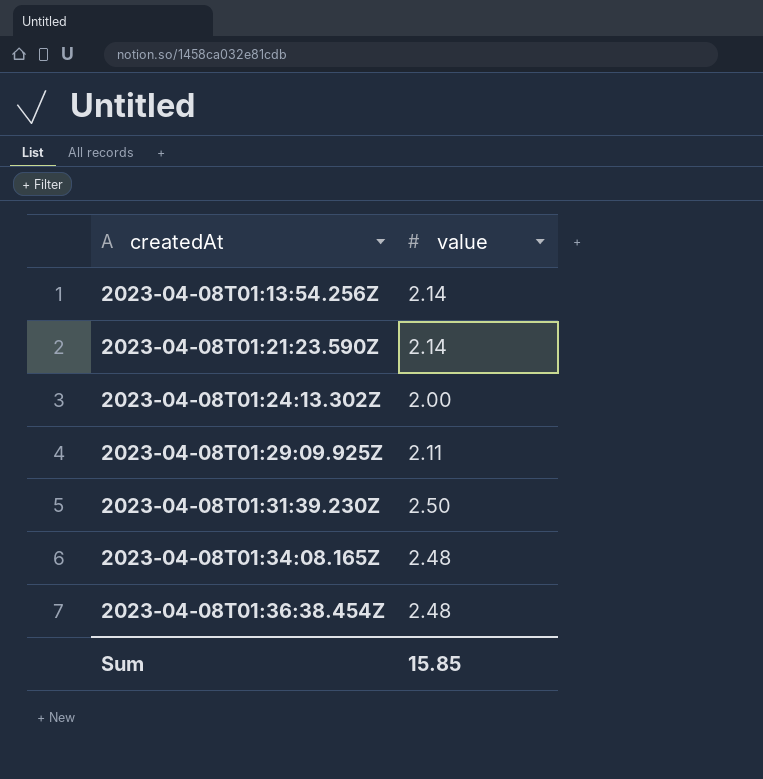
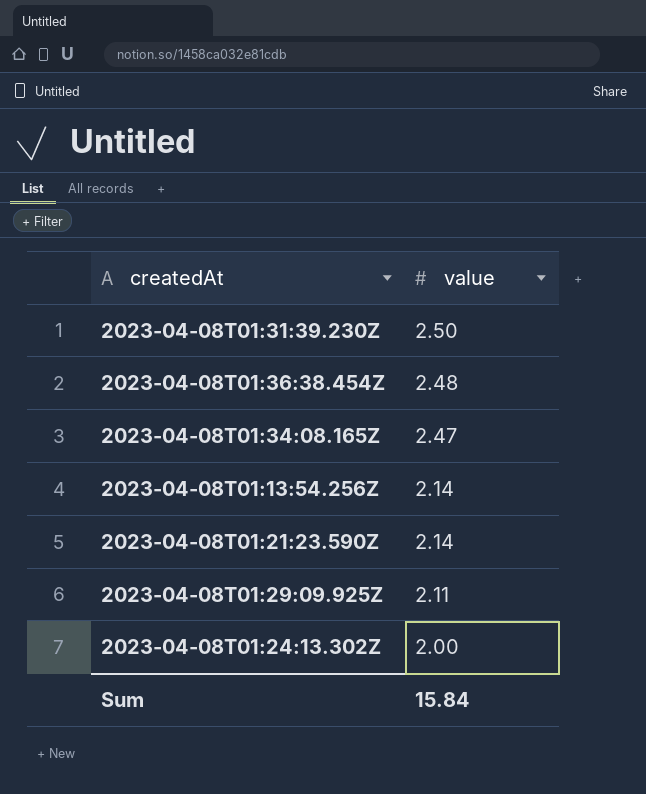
row order: createdAt ascending -> value descending
2023-04-08T01:34:08.165Z | value: 2.48 -> 2.47
Sum | value: 15.85 -> 15.84

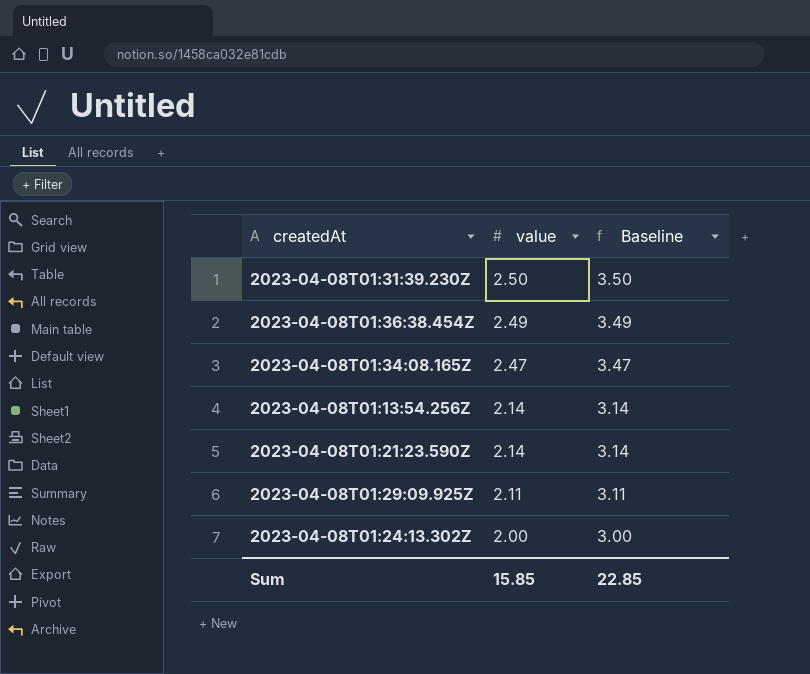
column Baseline | formula: none -> [value] + 1
2023-04-08T01:36:38.454Z | value: 2.48 -> 2.49
Sum | value: 15.84 -> 15.85

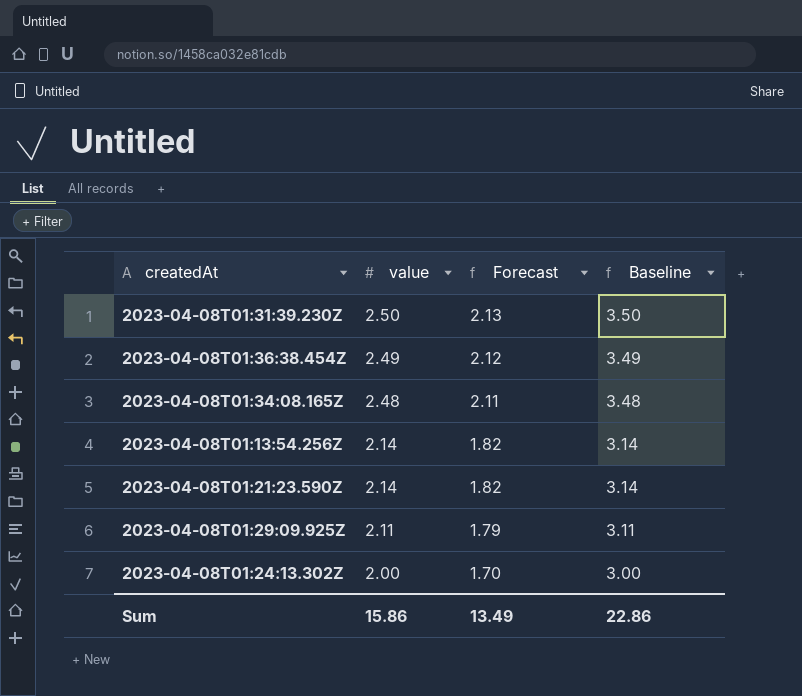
column Forecast | formula: none -> [value] * 0.85
2023-04-08T01:34:08.165Z | value: 2.47 -> 2.48
2023-04-08T01:34:08.165Z | Baseline: 3.47 -> 3.48
Sum | value: 15.85 -> 15.86
Sum | Baseline: 22.85 -> 22.86

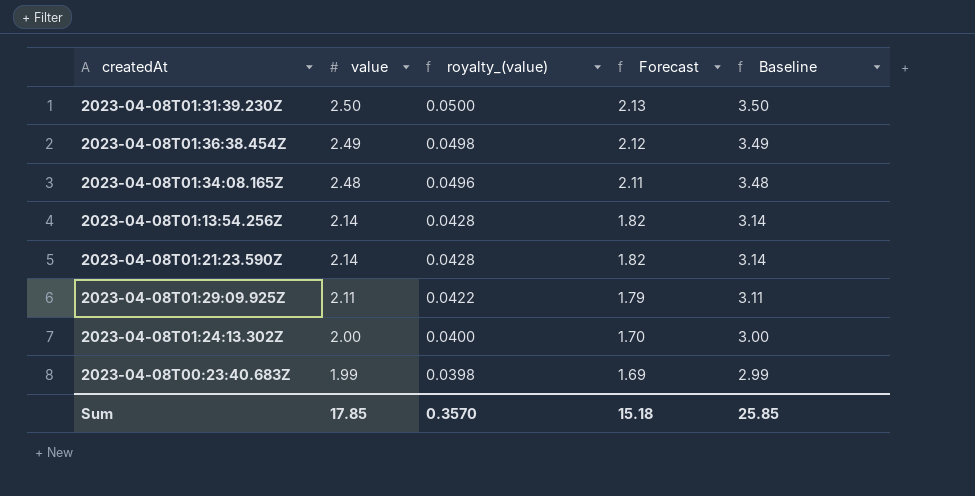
column royalty_(value) | formula: none -> [value] * 0.02
row 2023-04-08T00:23:40.683Z: none -> 1.99 | 0.0398 | 1.69 | 2.99
Sum | value: 15.86 -> 17.85
Sum | Forecast: 13.49 -> 15.18
Sum | Baseline: 22.86 -> 25.85

